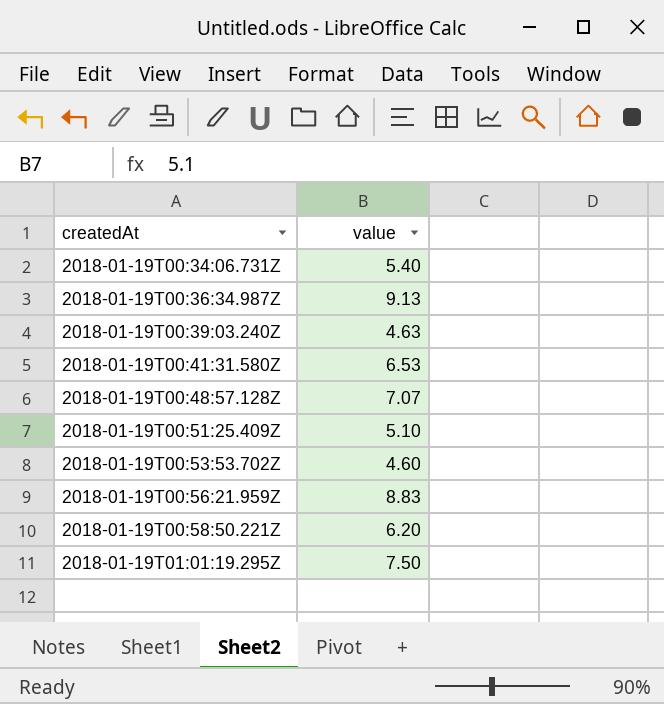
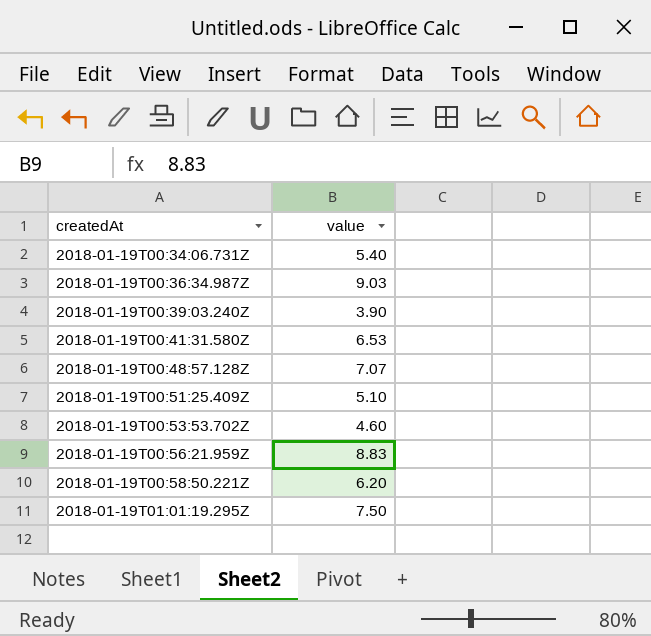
2018-01-19T00:36:34.987Z | value: 9.13 -> 9.03
2018-01-19T00:39:03.240Z | value: 4.63 -> 3.90

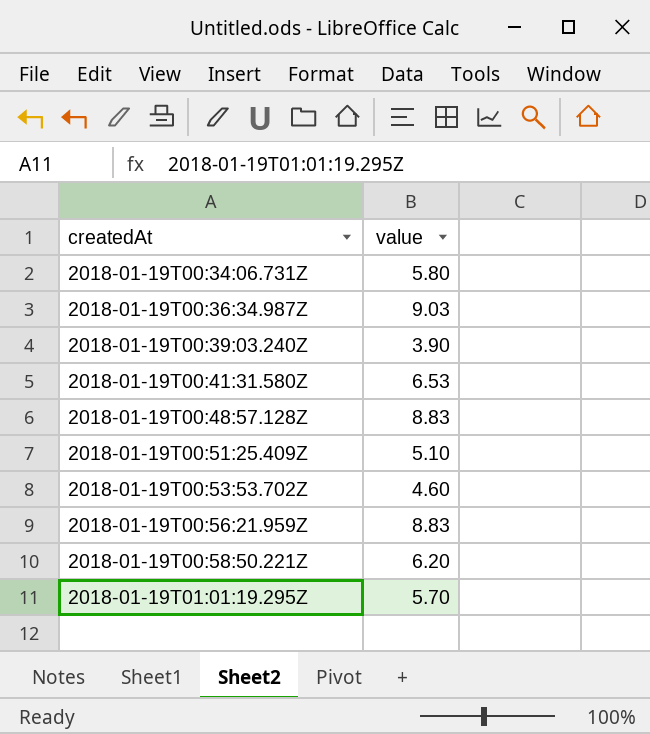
2018-01-19T00:34:06.731Z | value: 5.40 -> 5.80
2018-01-19T00:48:57.128Z | value: 7.07 -> 8.83
2018-01-19T01:01:19.295Z | value: 7.50 -> 5.70

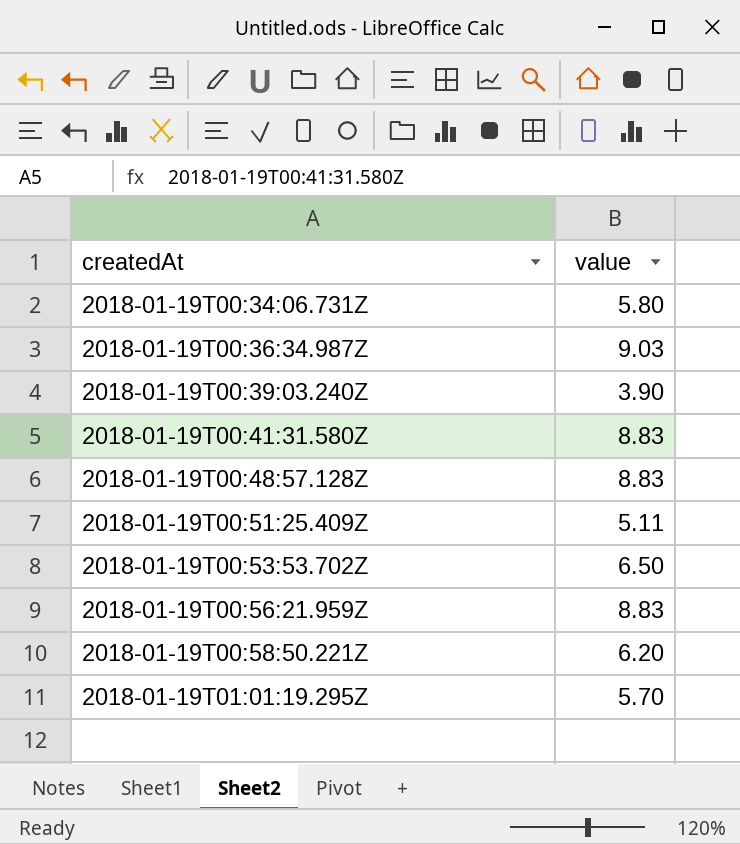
2018-01-19T00:41:31.580Z | value: 6.53 -> 8.83
2018-01-19T00:51:25.409Z | value: 5.10 -> 5.11
2018-01-19T00:53:53.702Z | value: 4.60 -> 6.50

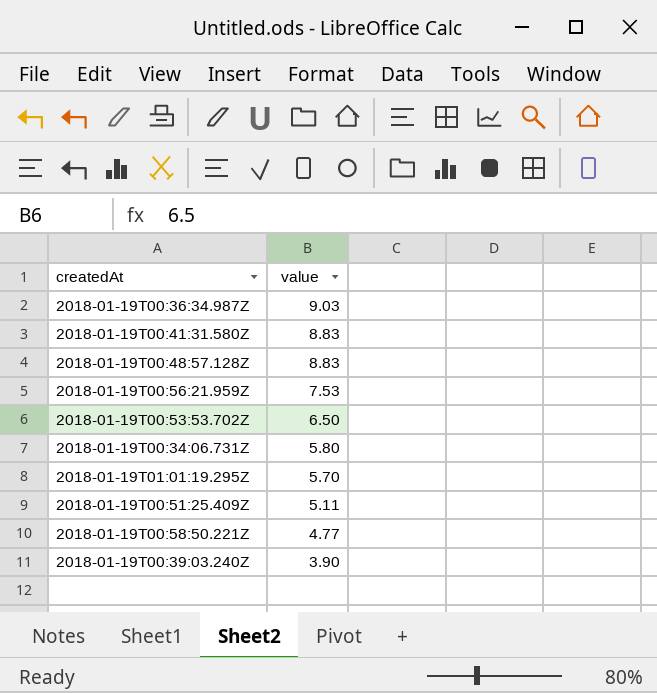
row order: createdAt ascending -> value descending
2018-01-19T00:56:21.959Z | value: 8.83 -> 7.53
2018-01-19T00:58:50.221Z | value: 6.20 -> 4.77

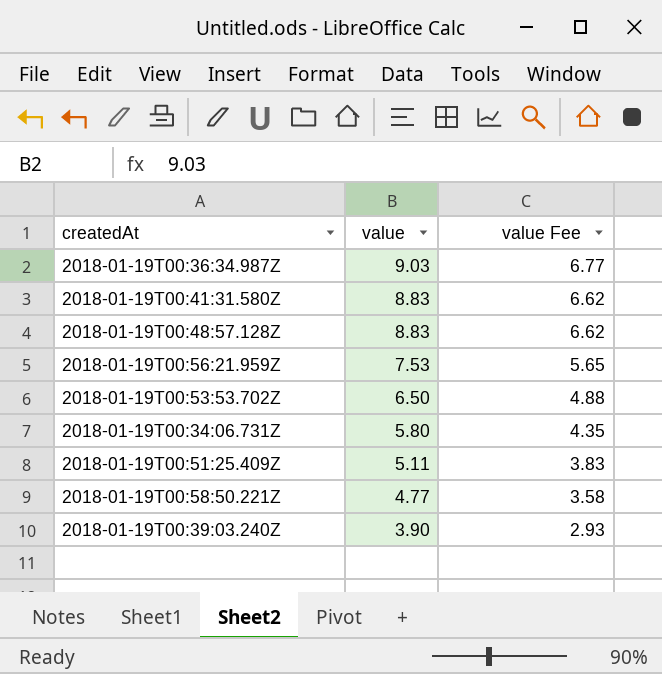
column value Fee | formula: none -> [value] * 0.75
row 2018-01-19T01:01:19.295Z: 5.70 -> none

